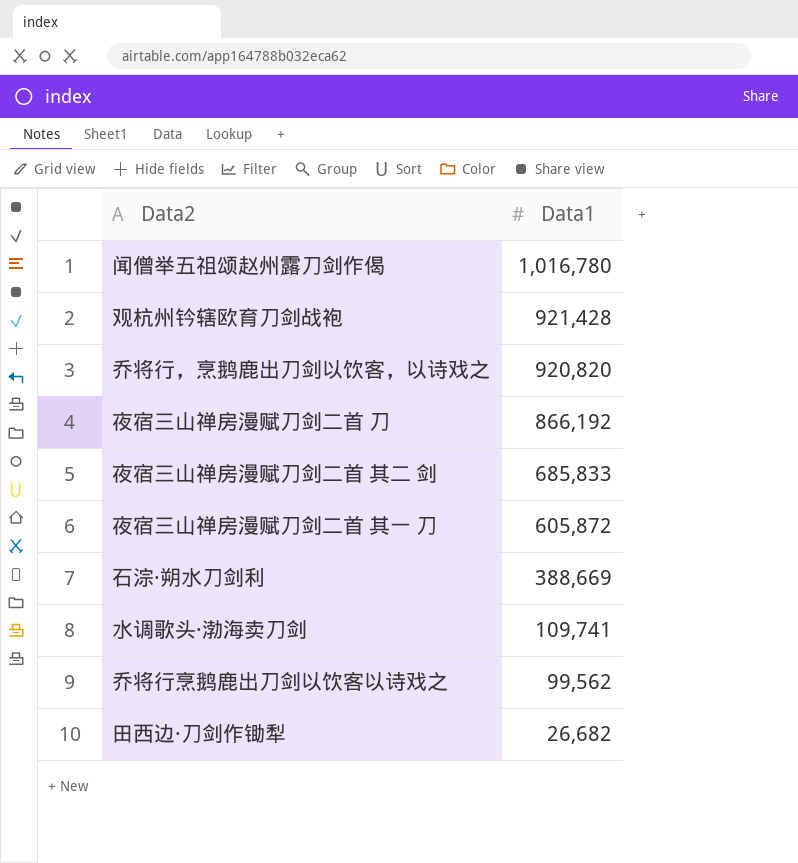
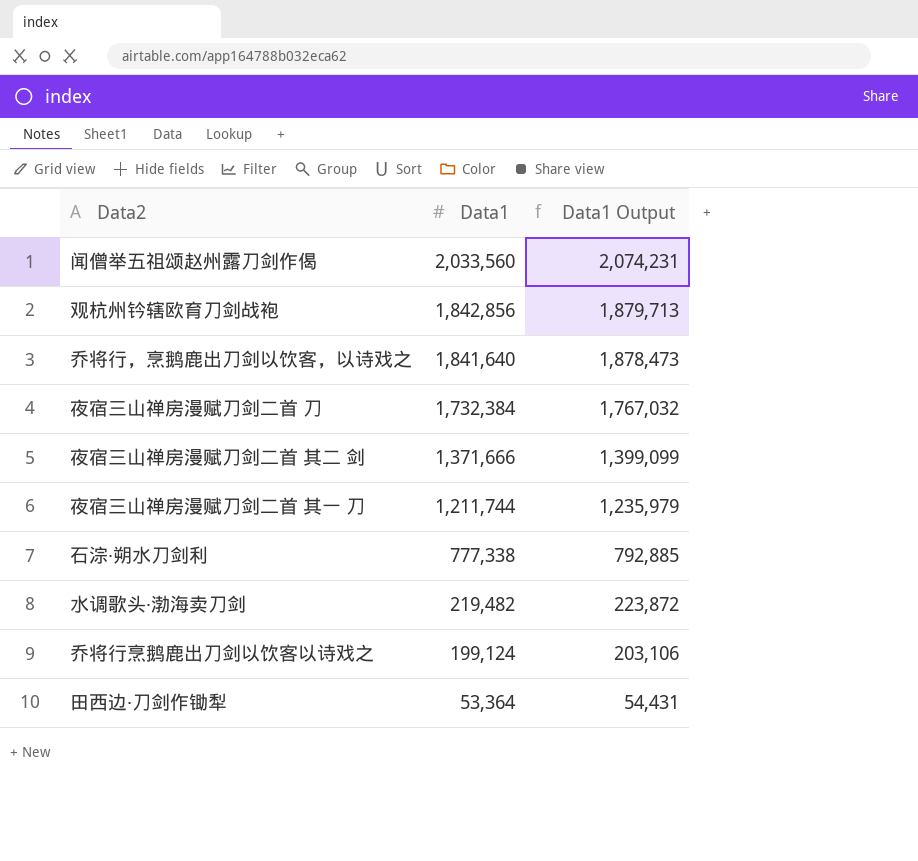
column Data1 Output | formula: none -> [Data1] * 1.02
闻僧举五祖颂赵州露刀剑作偈 | Data1: 1,016,780 -> 2,033,560
观杭州钤辖欧育刀剑战袍 | Data1: 921,428 -> 1,842,856
乔将行，烹鹅鹿出刀剑以饮客，以诗戏之 | Data1: 920,820 -> 1,841,640
夜宿三山禅房漫赋刀剑二首 刀 | Data1: 866,192 -> 1,732,384
夜宿三山禅房漫赋刀剑二首 其二 剑 | Data1: 685,833 -> 1,371,666
夜宿三山禅房漫赋刀剑二首 其一 刀 | Data1: 605,872 -> 1,211,744
石淙·朔水刀剑利 | Data1: 388,669 -> 777,338
水调歌头·渤海卖刀剑 | Data1: 109,741 -> 219,482
乔将行烹鹅鹿出刀剑以饮客以诗戏之 | Data1: 99,562 -> 199,124
田西边·刀剑作锄犁 | Data1: 26,682 -> 53,364

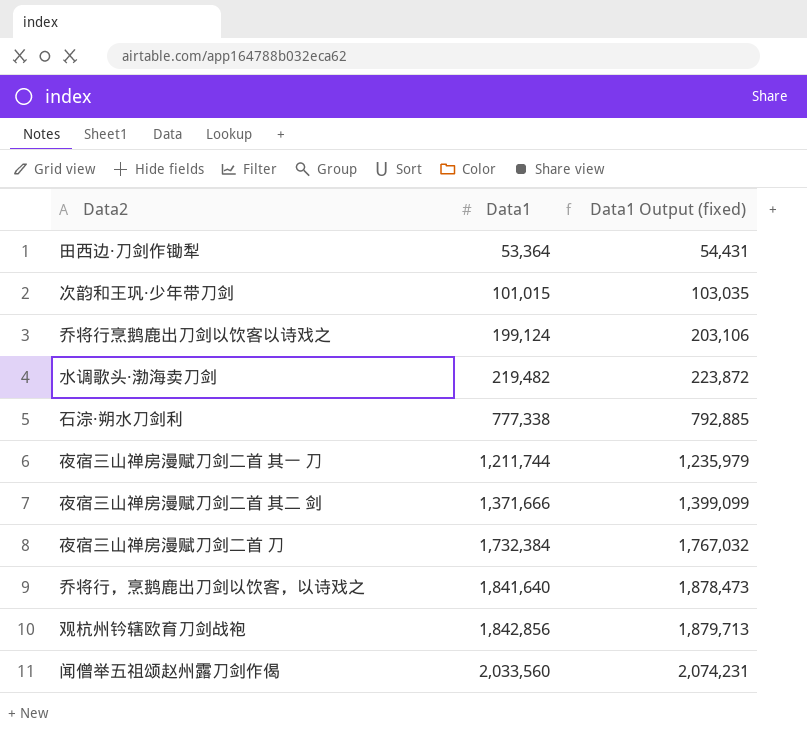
row order: Data1 descending -> Data1 ascending
column name: Data1 Output -> Data1 Output (fixed)
row 次韵和王巩·少年带刀剑: none -> 101,015 | 103,035

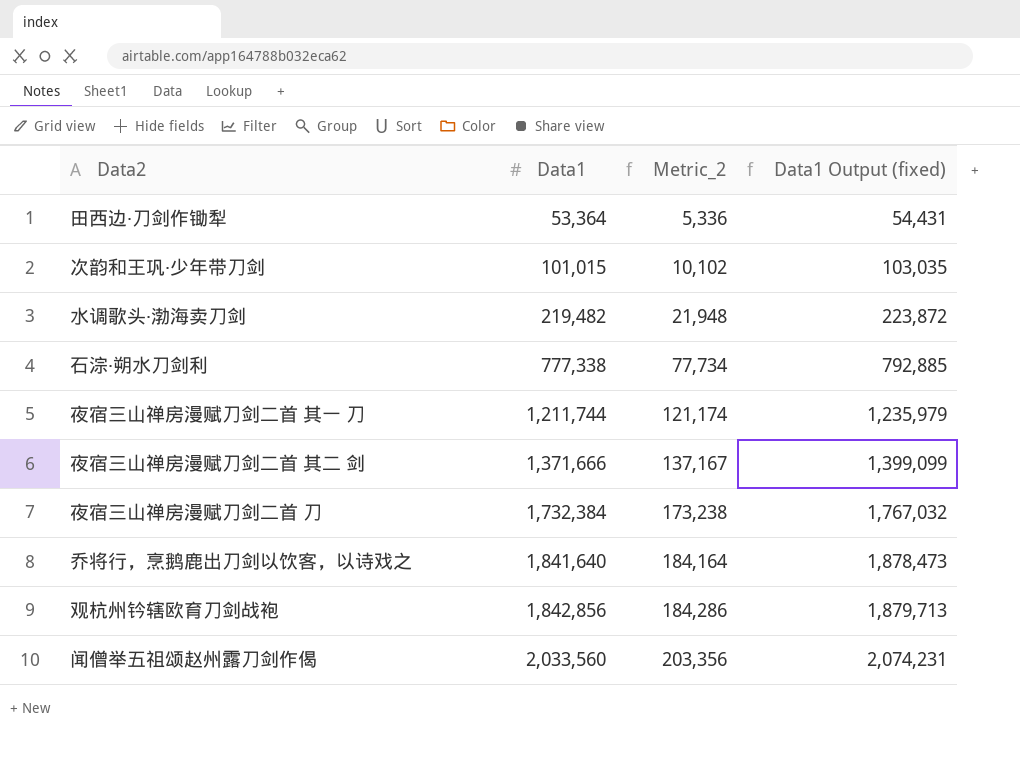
column Metric_2 | formula: none -> [Data1] * 0.1
row 乔将行烹鹅鹿出刀剑以饮客以诗戏之: 199,124 | 203,106 -> none

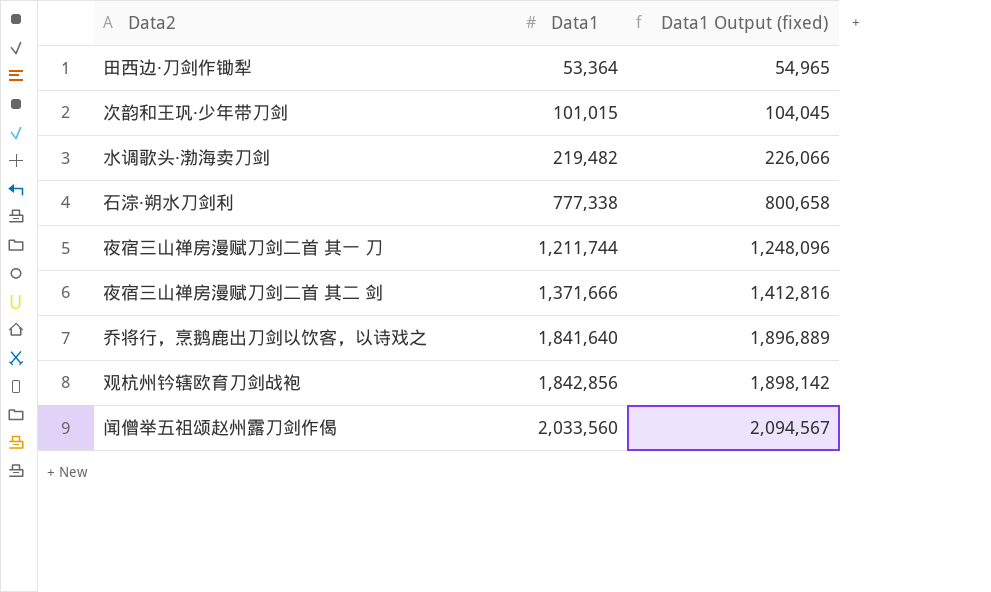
column Metric_2 | formula: [Data1] * 0.1 -> none
column Data1 Output (fixed) | formula: [Data1] * 1.02 -> [Data1] * 1.03
row 夜宿三山禅房漫赋刀剑二首 刀: 1,732,384 | 173,238 | 1,767,032 -> none

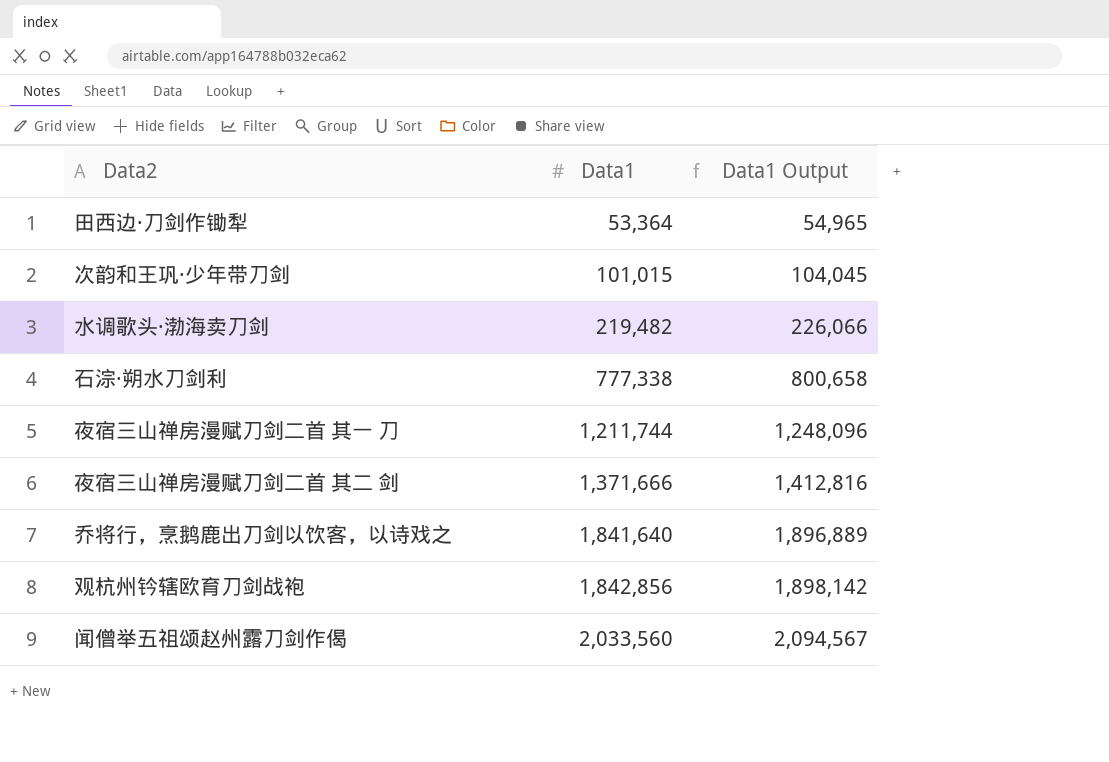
column name: Data1 Output (fixed) -> Data1 Output

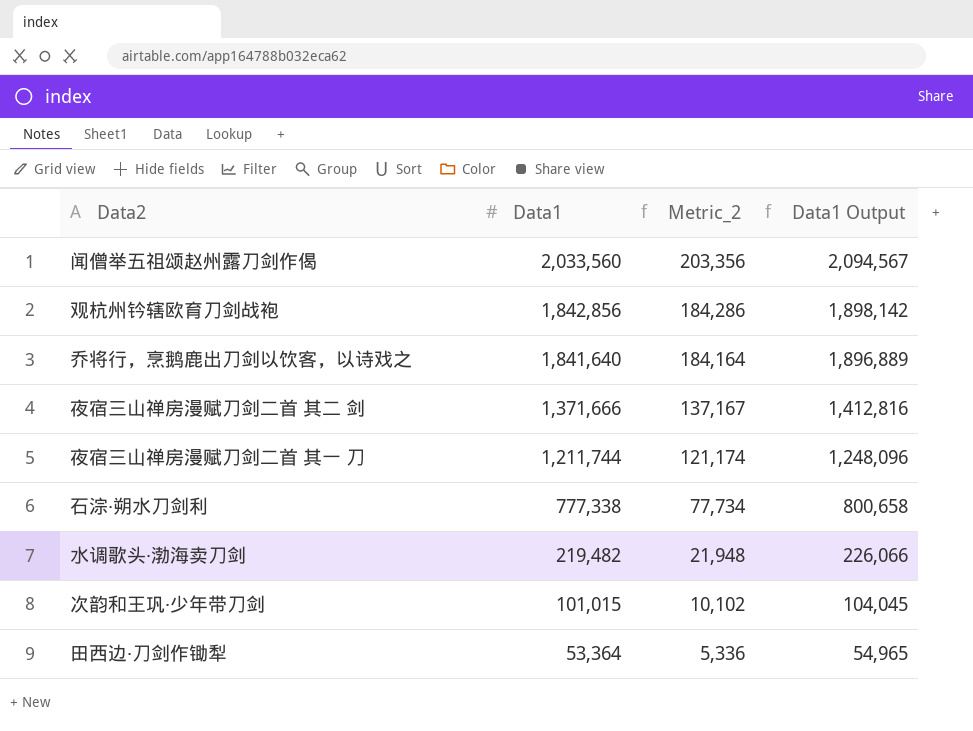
row order: Data1 ascending -> Data1 descending
column Metric_2 | formula: none -> [Data1] * 0.1

